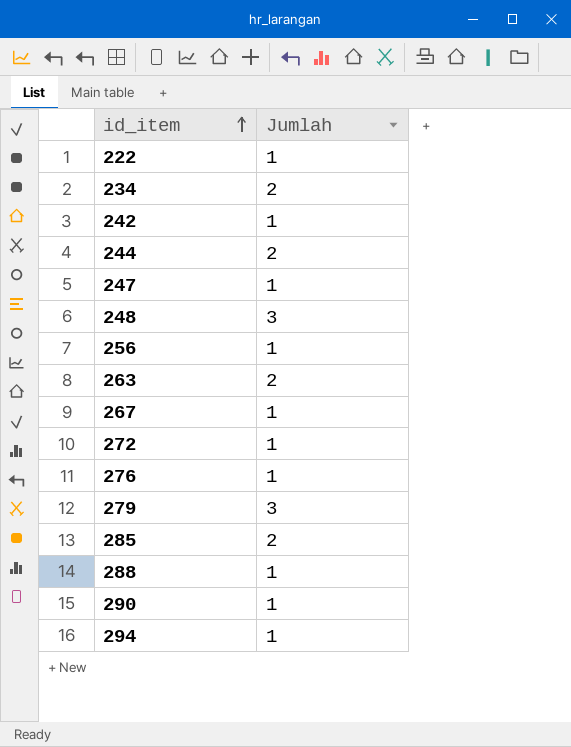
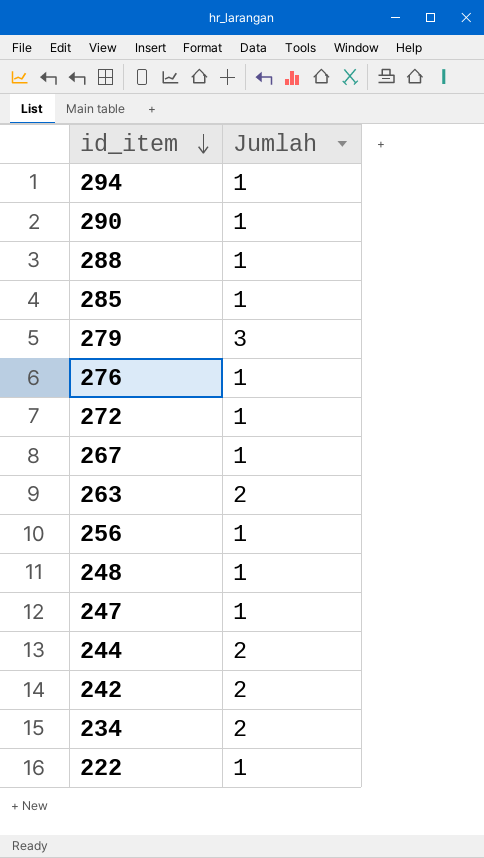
row order: id_item ascending -> id_item descending
285 | Jumlah: 2 -> 1
248 | Jumlah: 3 -> 1
242 | Jumlah: 1 -> 2

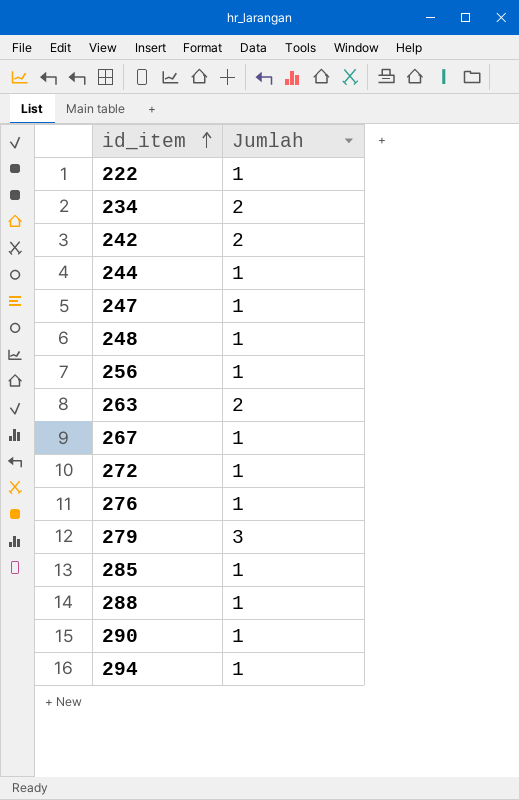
row order: id_item descending -> id_item ascending
244 | Jumlah: 2 -> 1

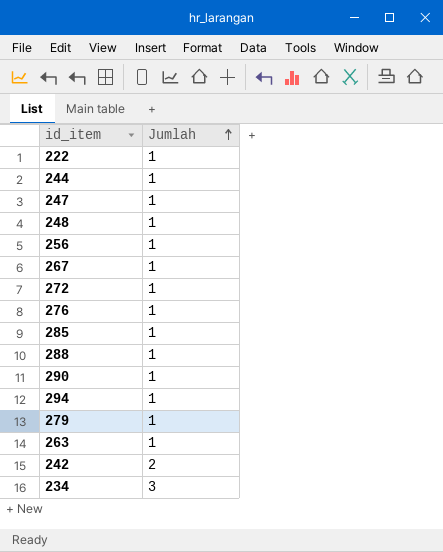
row order: id_item ascending -> Jumlah ascending
279 | Jumlah: 3 -> 1
263 | Jumlah: 2 -> 1
234 | Jumlah: 2 -> 3

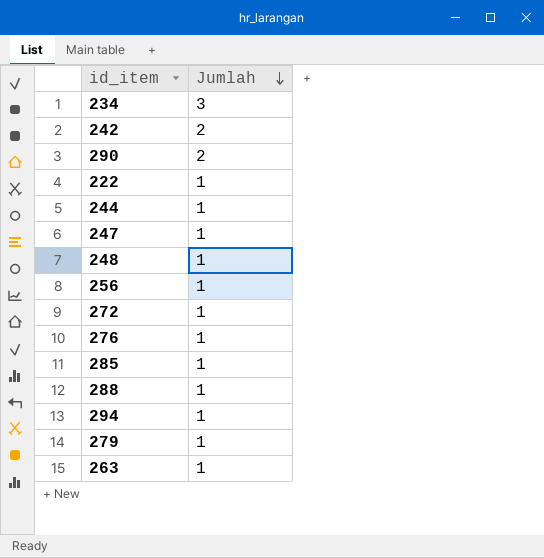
row order: Jumlah ascending -> Jumlah descending
row 267: 1 -> none
290 | Jumlah: 1 -> 2

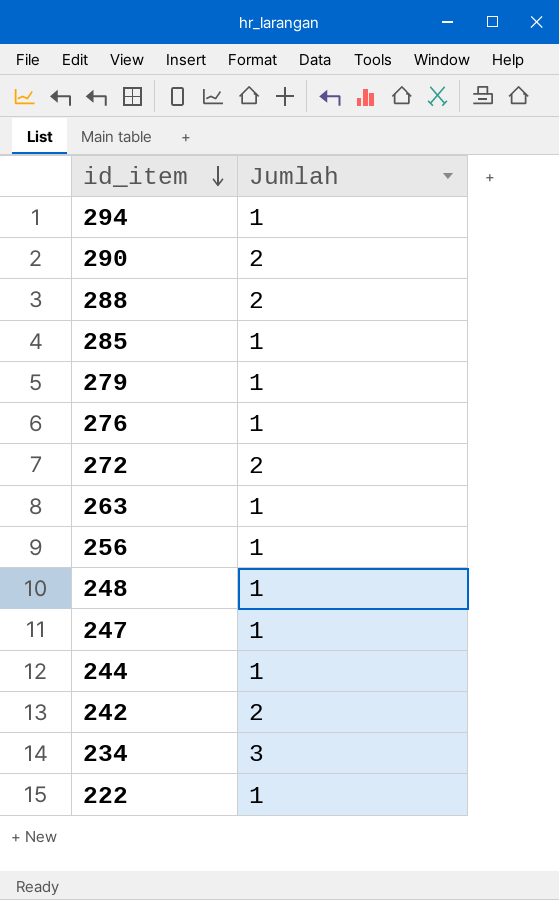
row order: Jumlah descending -> id_item descending
288 | Jumlah: 1 -> 2
272 | Jumlah: 1 -> 2

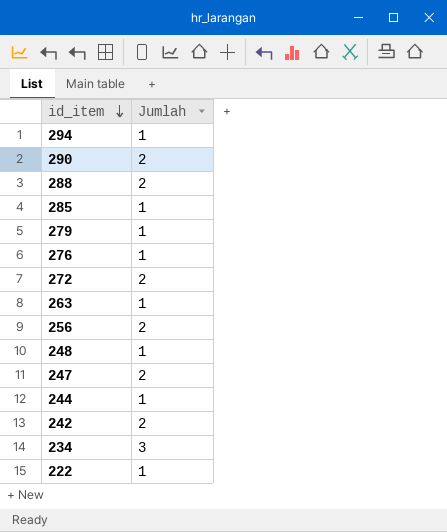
256 | Jumlah: 1 -> 2
247 | Jumlah: 1 -> 2

